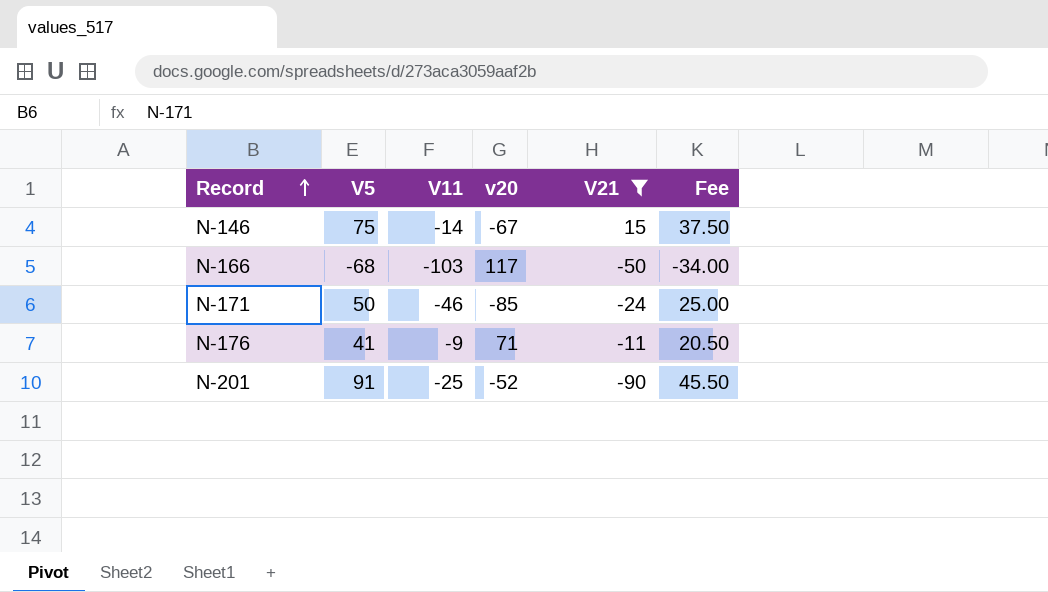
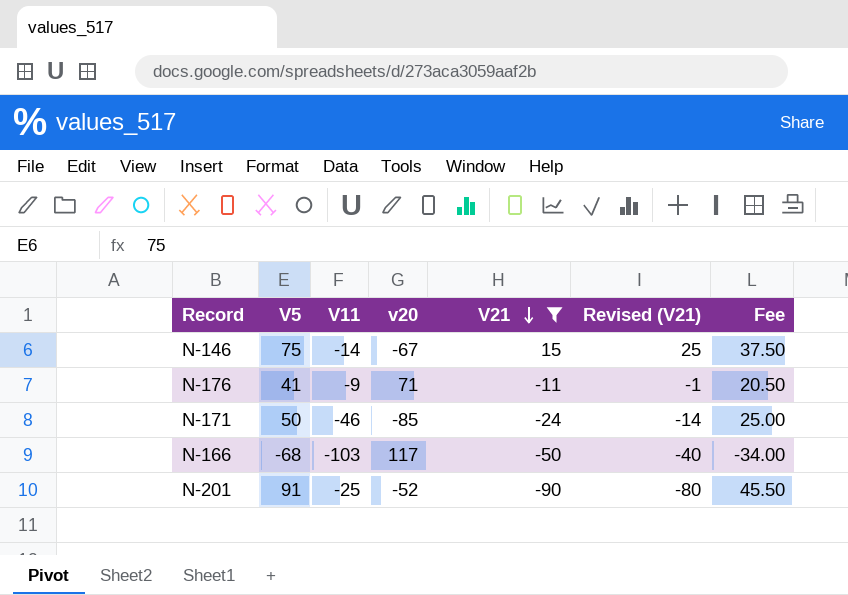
row order: Record ascending -> V21 descending
column Revised (V21) | formula: none -> [V21] + 10

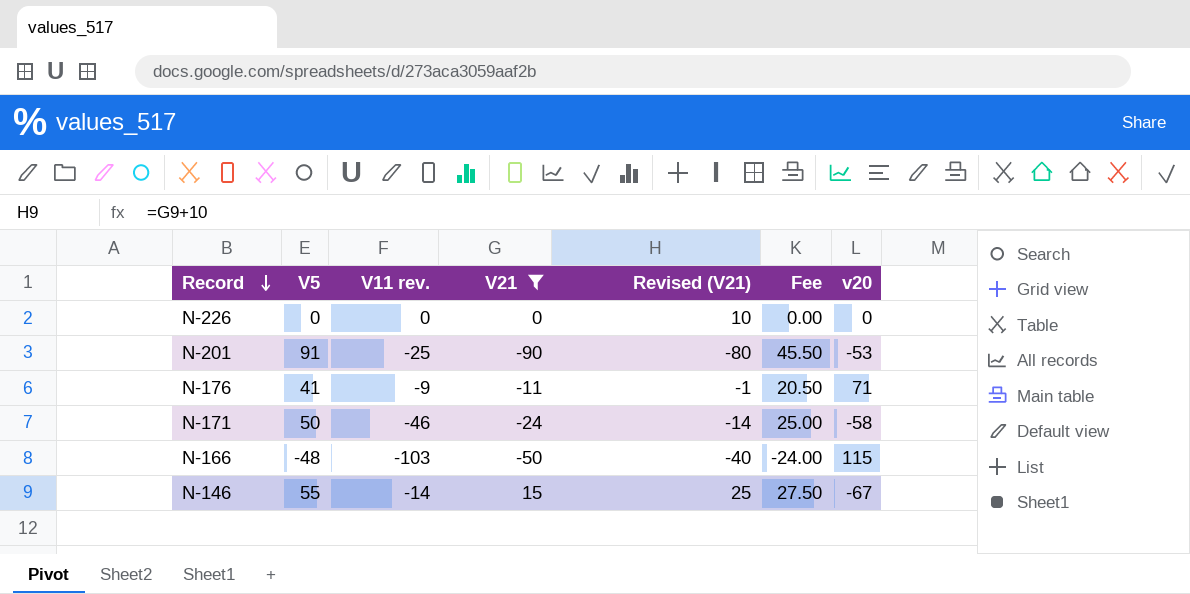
row order: V21 descending -> Record descending
column name: V11 -> V11 rev.
column v20 | position: 4 -> 7
row N-226: none -> 0 | 0 | 0 | 10 | 0.00 | 0
N-201 | v20: -52 -> -53
N-171 | v20: -85 -> -58
N-166 | V5: -68 -> -48
N-166 | Fee: -34.00 -> -24.00
N-166 | v20: 117 -> 115
N-146 | V5: 75 -> 55
N-146 | Fee: 37.50 -> 27.50

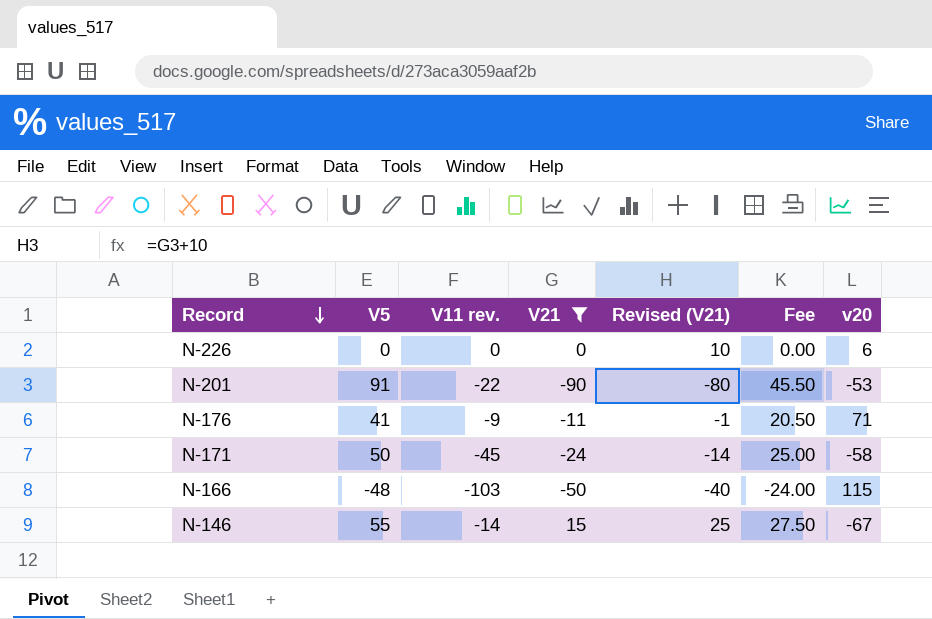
N-226 | v20: 0 -> 6
N-201 | V11 rev.: -25 -> -22
N-171 | V11 rev.: -46 -> -45

